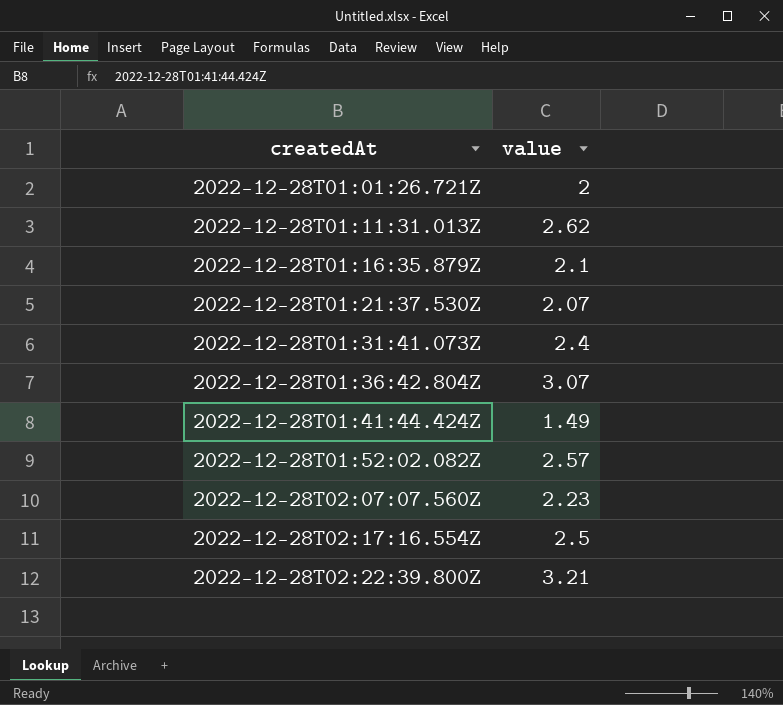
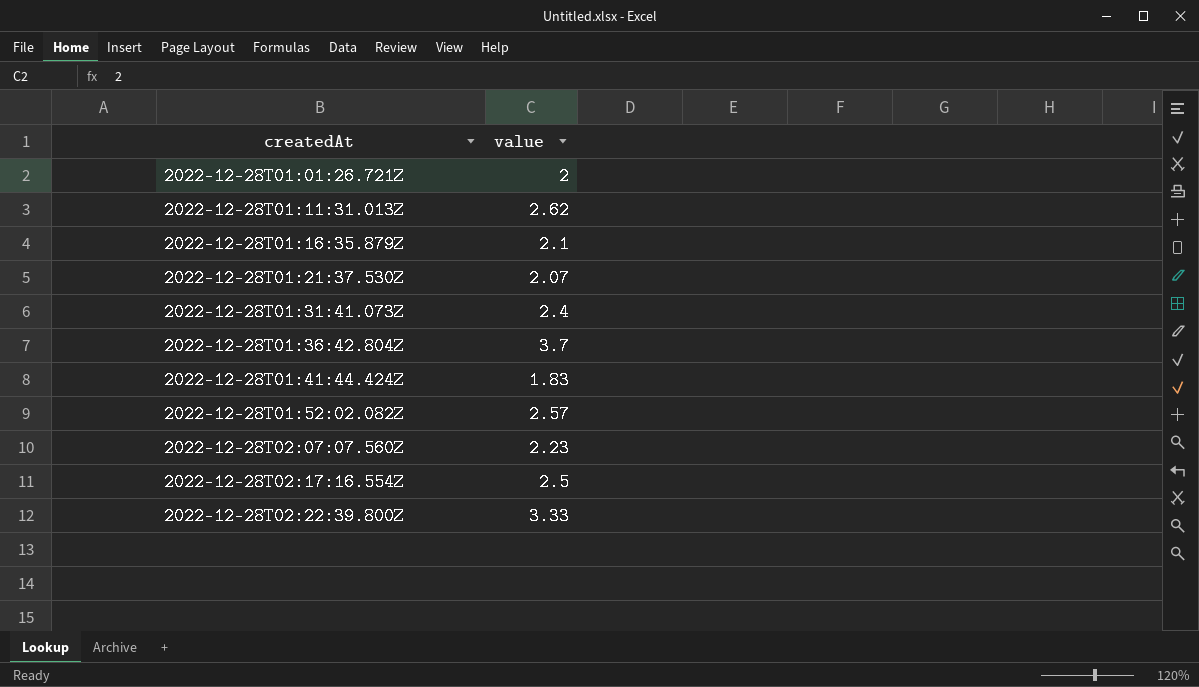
2022-12-28T01:36:42.804Z | value: 3.07 -> 3.7
2022-12-28T01:41:44.424Z | value: 1.49 -> 1.83
2022-12-28T02:22:39.800Z | value: 3.21 -> 3.33

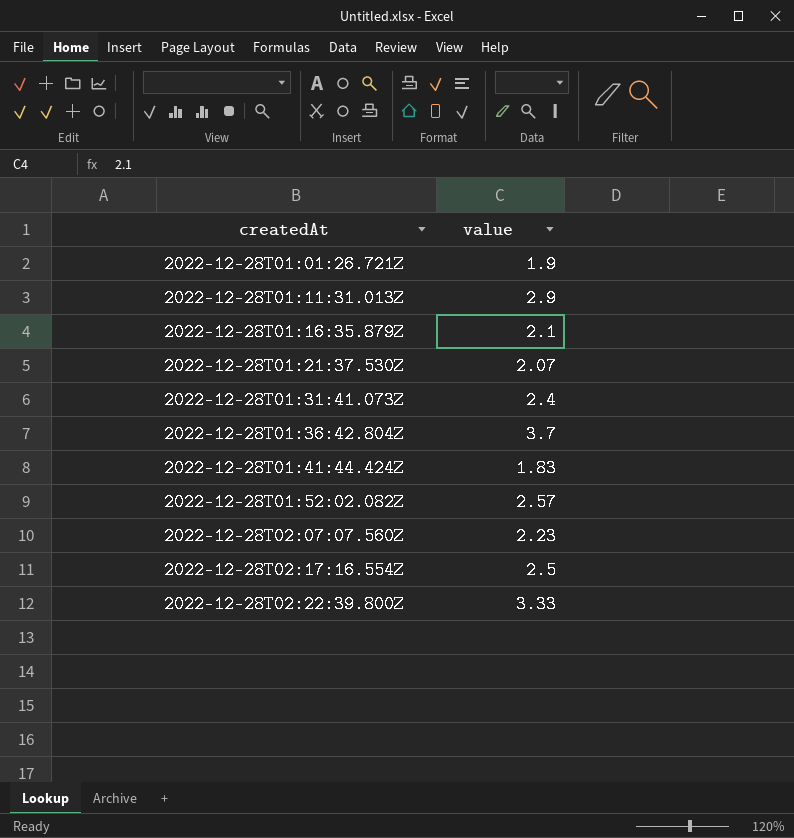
2022-12-28T01:01:26.721Z | value: 2 -> 1.9
2022-12-28T01:11:31.013Z | value: 2.62 -> 2.9

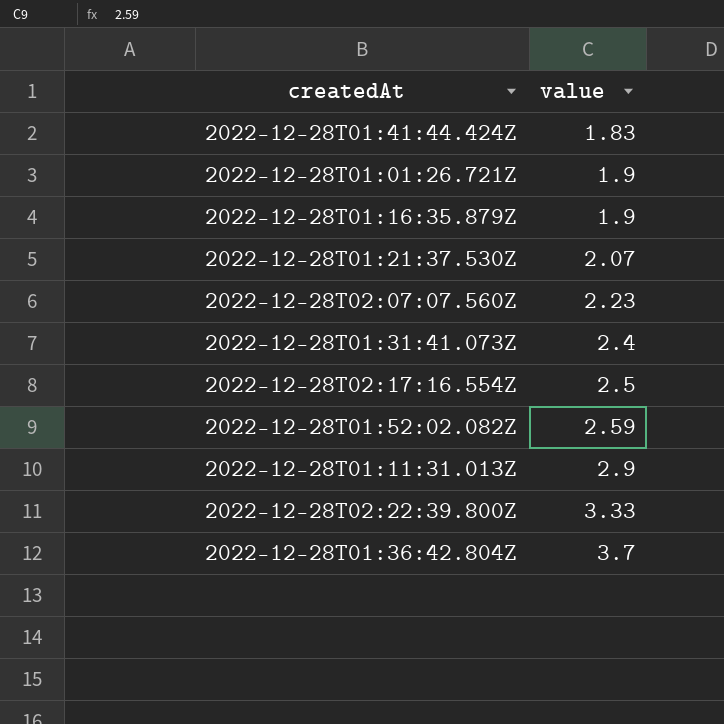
row order: createdAt ascending -> value ascending
2022-12-28T01:16:35.879Z | value: 2.1 -> 1.9
2022-12-28T01:52:02.082Z | value: 2.57 -> 2.59

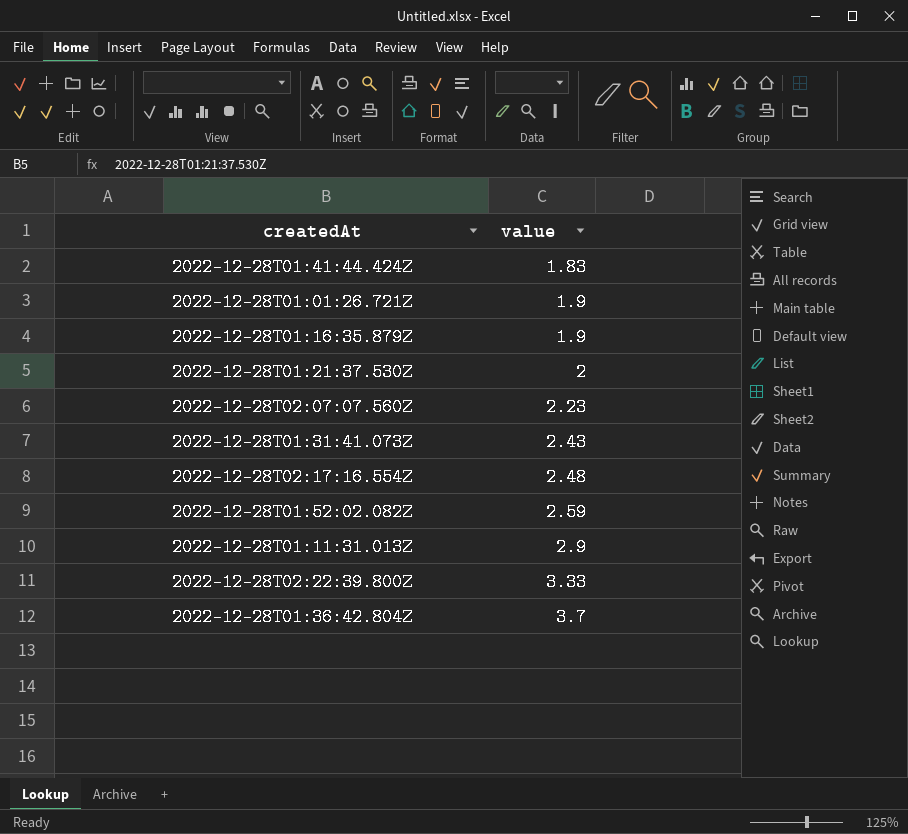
2022-12-28T01:21:37.530Z | value: 2.07 -> 2
2022-12-28T01:31:41.073Z | value: 2.4 -> 2.43
2022-12-28T02:17:16.554Z | value: 2.5 -> 2.48

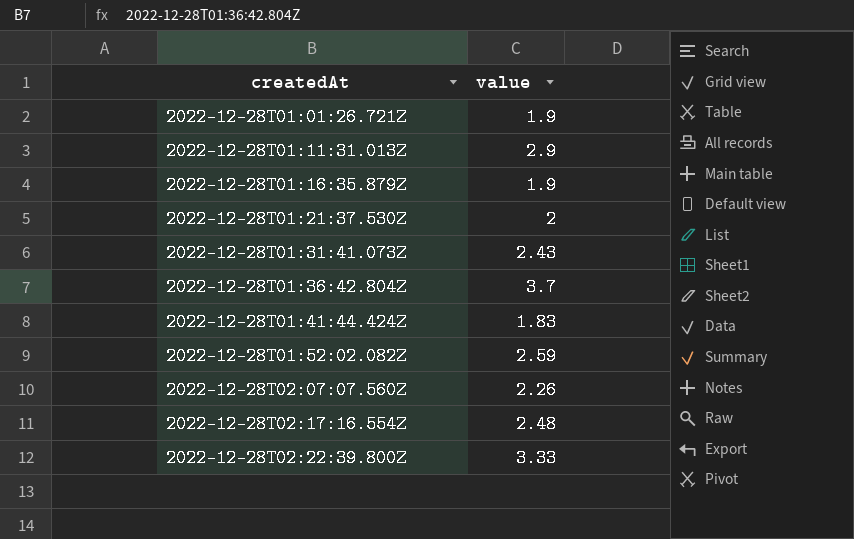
row order: value ascending -> createdAt ascending
2022-12-28T02:07:07.560Z | value: 2.23 -> 2.26

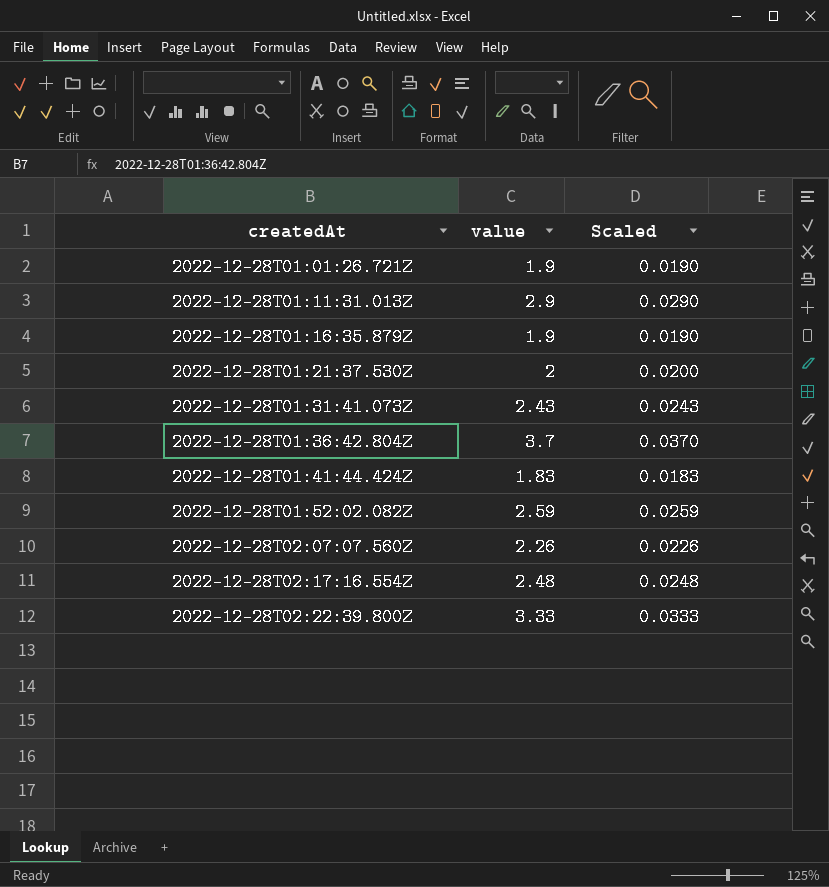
column Scaled | formula: none -> [value] * 0.01

